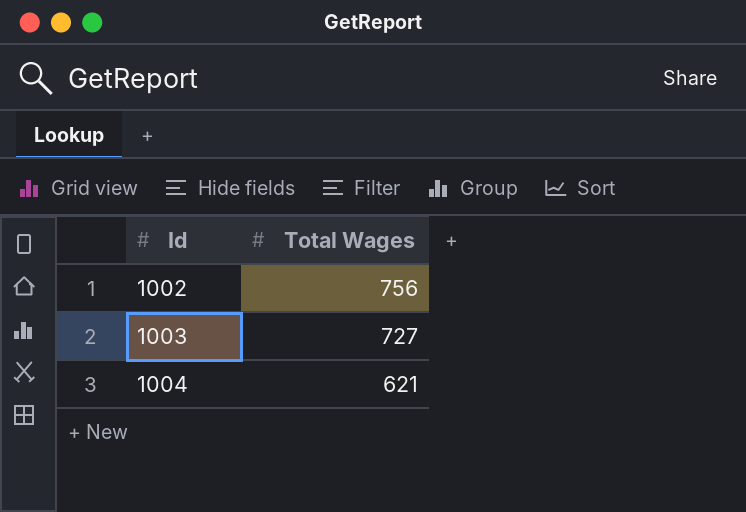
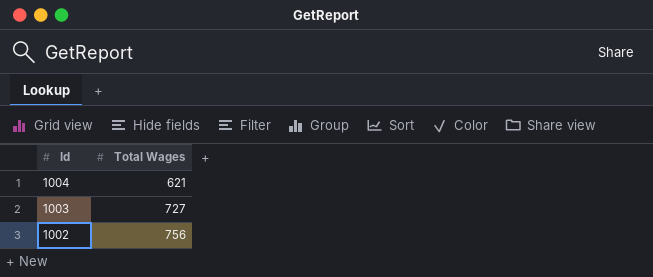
row order: Id ascending -> Id descending

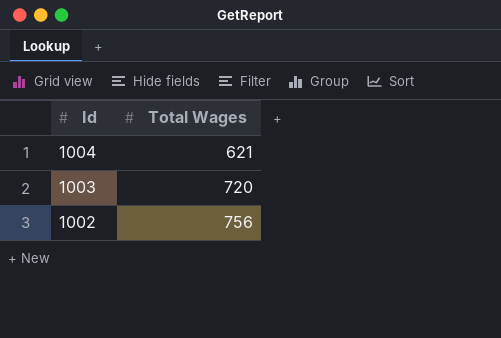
1003 | Total Wages: 727 -> 720

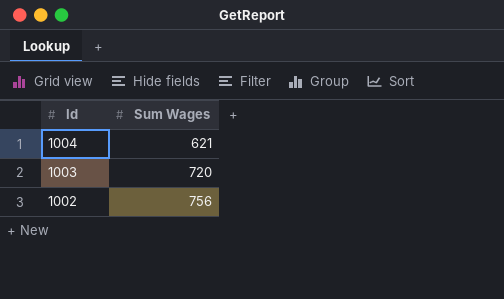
column name: Total Wages -> Sum Wages

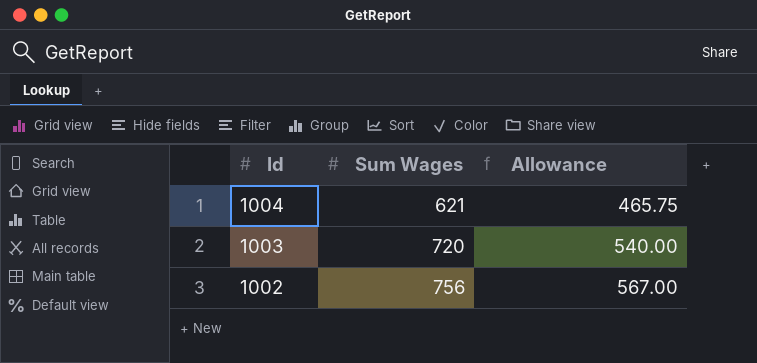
column Allowance | formula: none -> [Sum Wages] * 0.75

